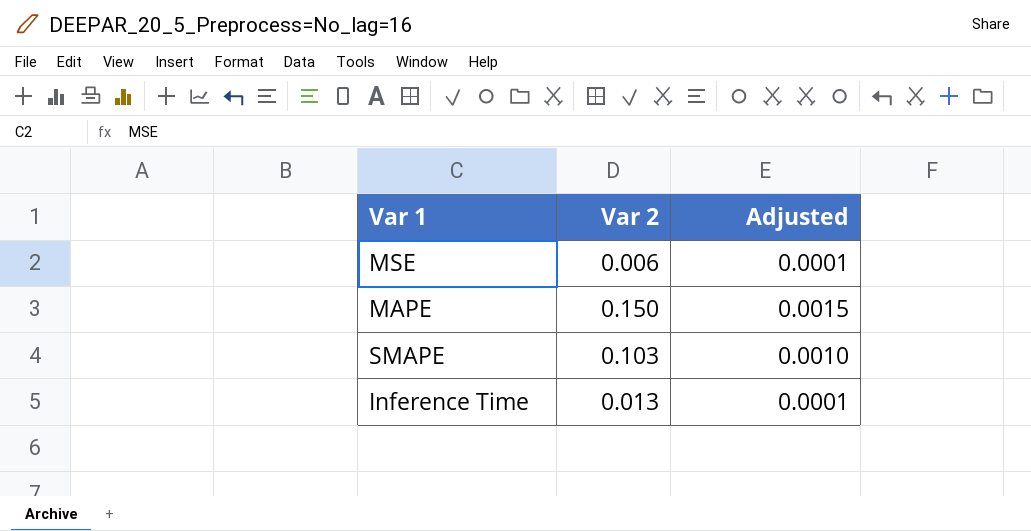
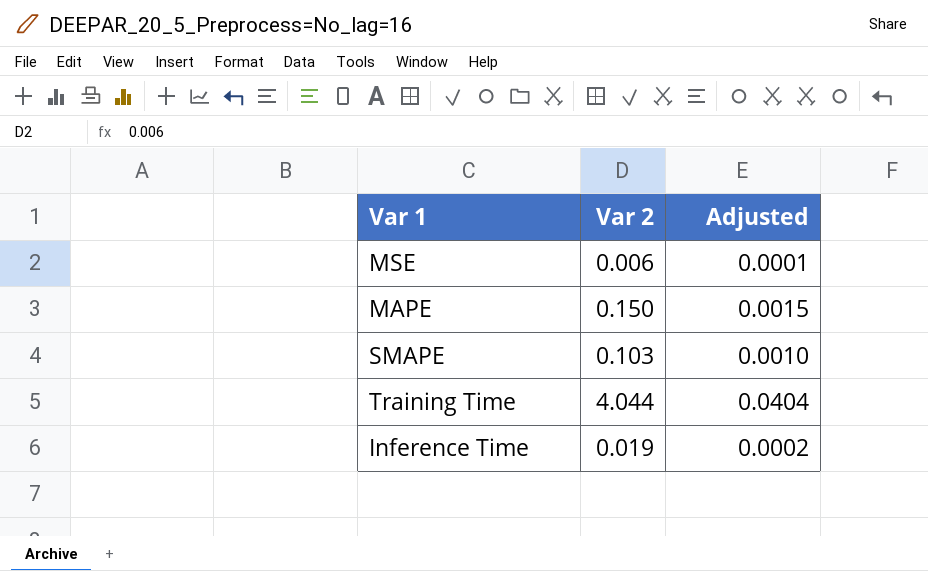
row Training Time: none -> 4.044 | 0.0404
Inference Time | Var 2: 0.013 -> 0.019
Inference Time | Adjusted: 0.0001 -> 0.0002

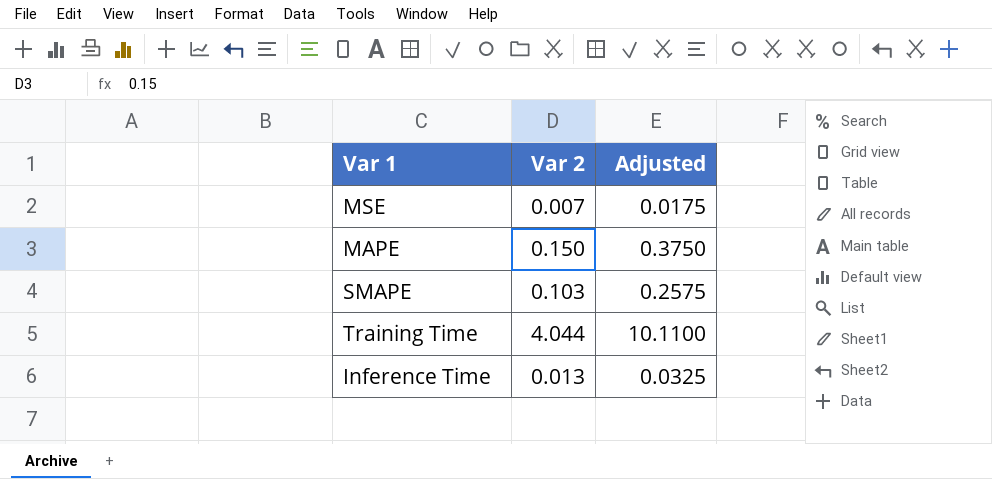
column Adjusted | formula: [Var 2] * 0.01 -> [Var 2] * 2.5
MSE | Var 2: 0.006 -> 0.007
Inference Time | Var 2: 0.019 -> 0.013

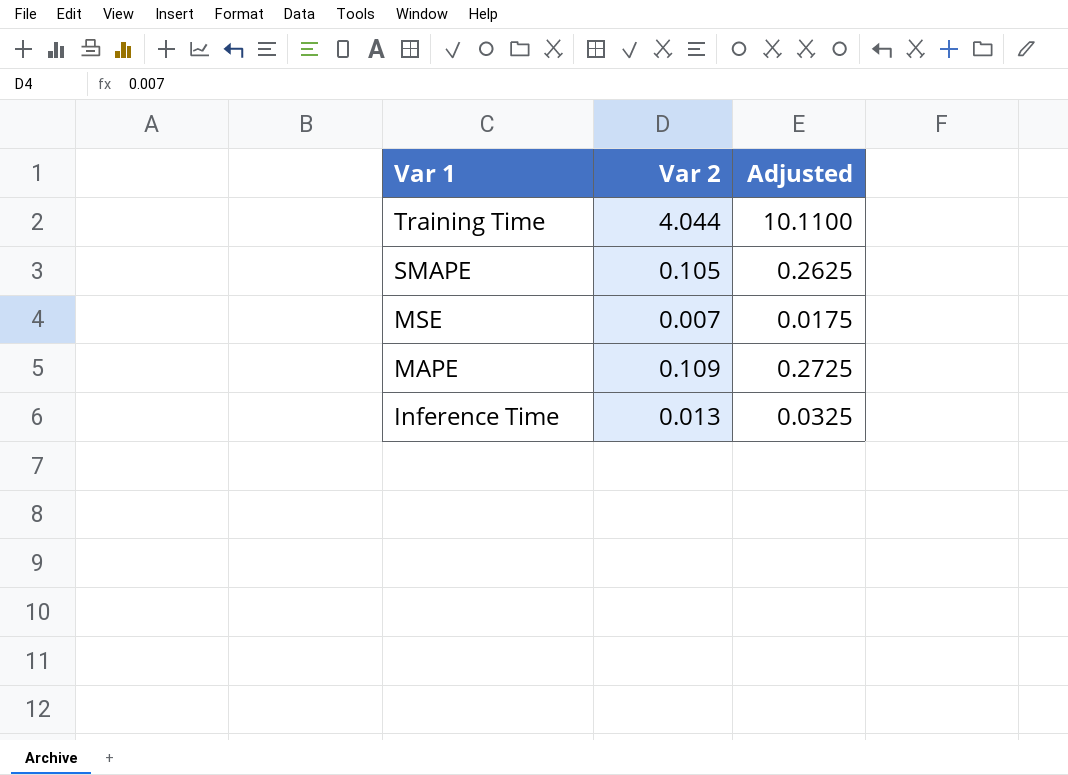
row order: none -> Var 1 descending
SMAPE | Var 2: 0.103 -> 0.105
SMAPE | Adjusted: 0.2575 -> 0.2625
MAPE | Var 2: 0.150 -> 0.109
MAPE | Adjusted: 0.3750 -> 0.2725

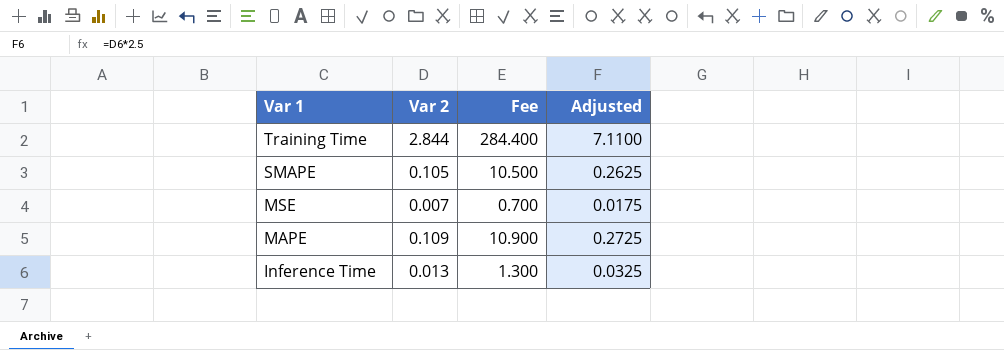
column Fee | formula: none -> [Var 2] * 100
Training Time | Var 2: 4.044 -> 2.844
Training Time | Adjusted: 10.1100 -> 7.1100

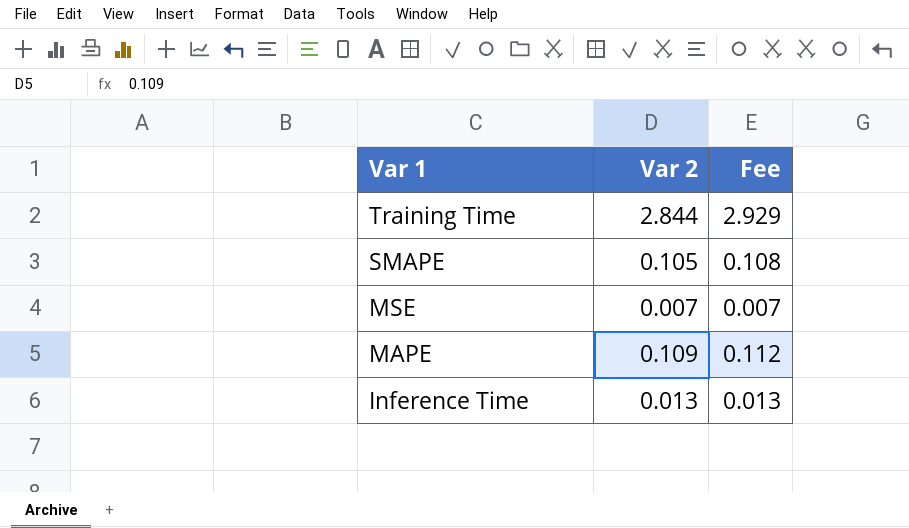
column Adjusted | formula: [Var 2] * 2.5 -> none
column Fee | formula: [Var 2] * 100 -> [Var 2] * 1.03

